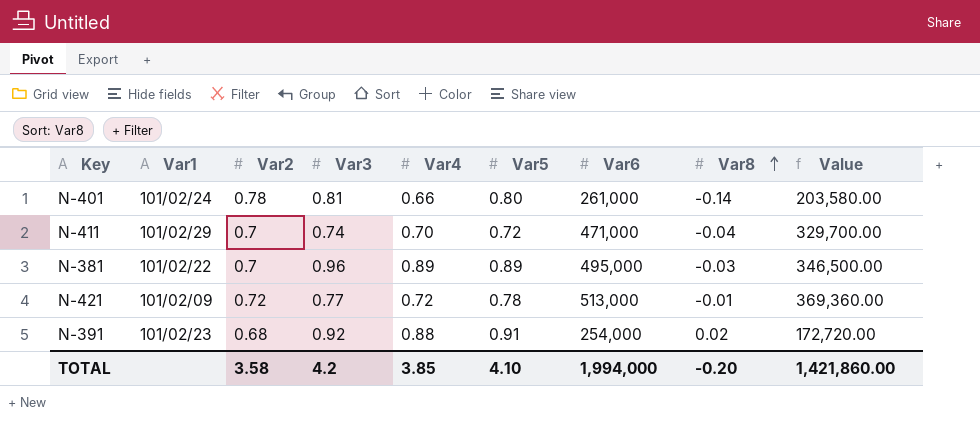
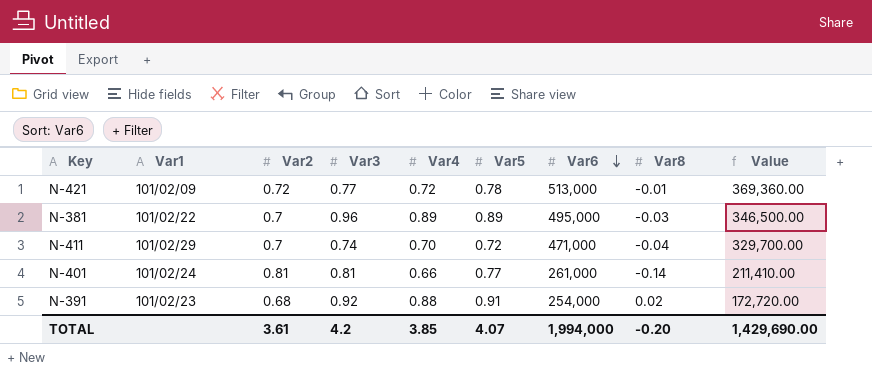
row order: Var8 ascending -> Var6 descending
N-401 | Var2: 0.78 -> 0.81
N-401 | Var5: 0.80 -> 0.77
N-401 | Value: 203,580.00 -> 211,410.00
TOTAL | Var2: 3.58 -> 3.61
TOTAL | Var5: 4.10 -> 4.07
TOTAL | Value: 1,421,860.00 -> 1,429,690.00

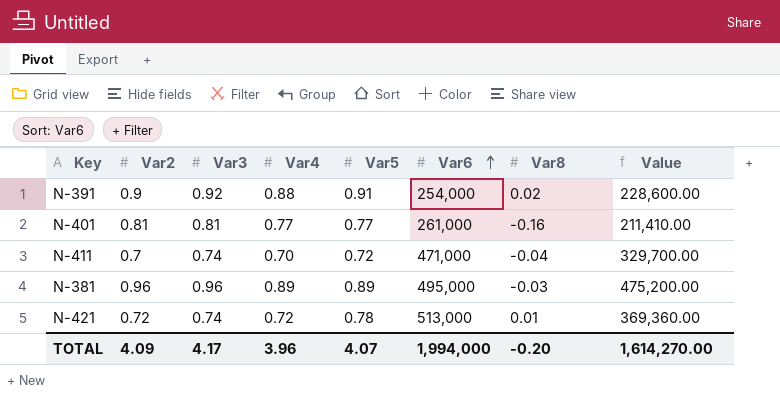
row order: Var6 descending -> Var6 ascending
column Var1 | position: 2 -> none
N-391 | Var2: 0.68 -> 0.9
N-391 | Value: 172,720.00 -> 228,600.00
N-401 | Var4: 0.66 -> 0.77
N-401 | Var8: -0.14 -> -0.16
N-381 | Var2: 0.7 -> 0.96
N-381 | Value: 346,500.00 -> 475,200.00
N-421 | Var3: 0.77 -> 0.74
N-421 | Var8: -0.01 -> 0.01
TOTAL | Var2: 3.61 -> 4.09
TOTAL | Var3: 4.2 -> 4.17
TOTAL | Var4: 3.85 -> 3.96
TOTAL | Value: 1,429,690.00 -> 1,614,270.00

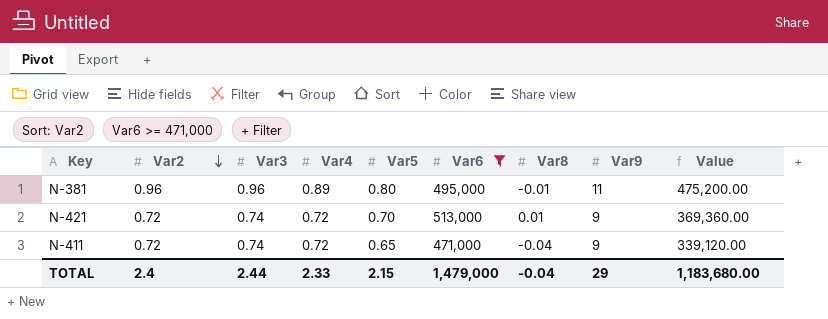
filter: none -> Var6 >= 471,000
row order: Var6 ascending -> Var2 descending
column Var9 | position: none -> 8
N-381 | Var5: 0.89 -> 0.80
N-381 | Var8: -0.03 -> -0.01
N-421 | Var5: 0.78 -> 0.70
N-411 | Var2: 0.7 -> 0.72
N-411 | Var4: 0.70 -> 0.72
N-411 | Var5: 0.72 -> 0.65
N-411 | Value: 329,700.00 -> 339,120.00
TOTAL | Var2: 4.09 -> 2.4
TOTAL | Var3: 4.17 -> 2.44
TOTAL | Var4: 3.96 -> 2.33
TOTAL | Var5: 4.07 -> 2.15
TOTAL | Var6: 1,994,000 -> 1,479,000
TOTAL | Var8: -0.20 -> -0.04
TOTAL | Value: 1,614,270.00 -> 1,183,680.00

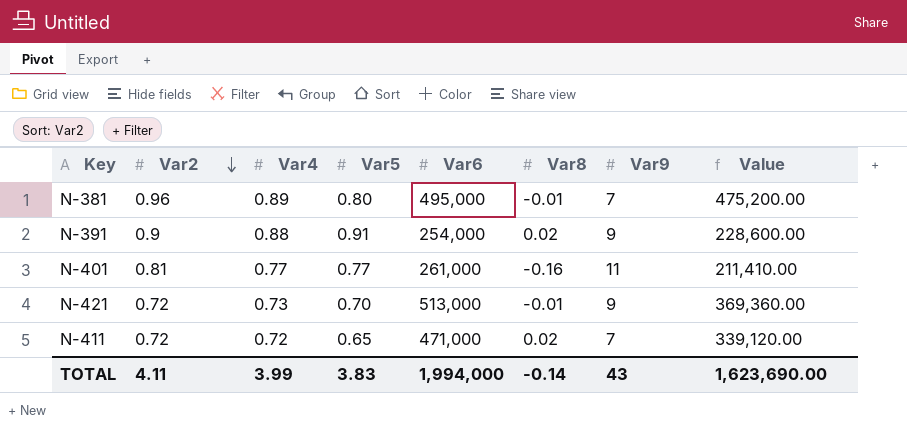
filter: Var6 >= 471,000 -> none
column Var3 | position: 3 -> none
N-381 | Var9: 11 -> 7
N-421 | Var4: 0.72 -> 0.73
N-421 | Var8: 0.01 -> -0.01
N-411 | Var8: -0.04 -> 0.02
N-411 | Var9: 9 -> 7
TOTAL | Var2: 2.4 -> 4.11
TOTAL | Var4: 2.33 -> 3.99
TOTAL | Var5: 2.15 -> 3.83
TOTAL | Var6: 1,479,000 -> 1,994,000
TOTAL | Var8: -0.04 -> -0.14
TOTAL | Var9: 29 -> 43
TOTAL | Value: 1,183,680.00 -> 1,623,690.00

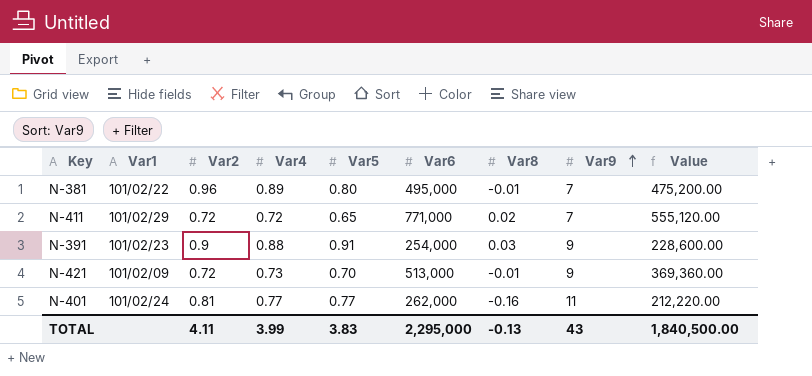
row order: Var2 descending -> Var9 ascending
column Var1 | position: none -> 2
N-411 | Var6: 471,000 -> 771,000
N-411 | Value: 339,120.00 -> 555,120.00
N-391 | Var8: 0.02 -> 0.03
N-401 | Var6: 261,000 -> 262,000
N-401 | Value: 211,410.00 -> 212,220.00
TOTAL | Var6: 1,994,000 -> 2,295,000
TOTAL | Var8: -0.14 -> -0.13
TOTAL | Value: 1,623,690.00 -> 1,840,500.00

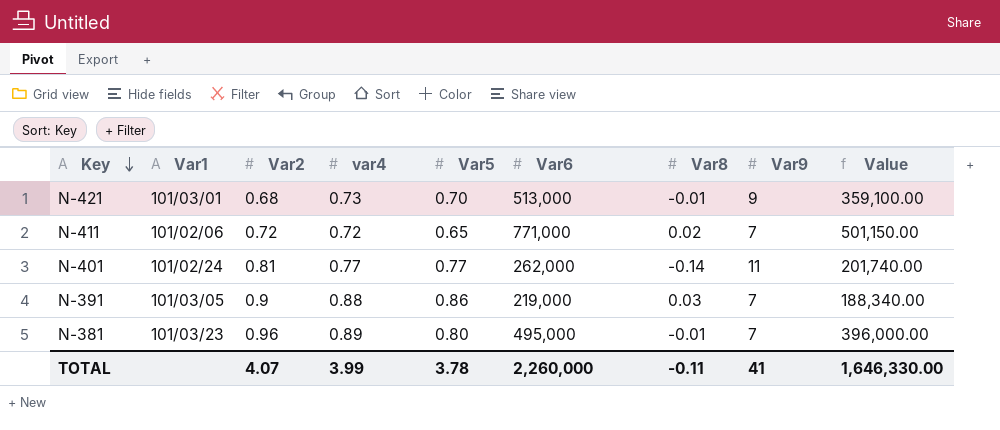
row order: Var9 ascending -> Key descending
column name: Var4 -> var4
column Value | formula: [Var2] * [Var6] -> [Var5] * [Var6]
N-421 | Var1: 101/02/09 -> 101/03/01
N-421 | Var2: 0.72 -> 0.68
N-411 | Var1: 101/02/29 -> 101/02/06
N-401 | Var8: -0.16 -> -0.14
N-391 | Var1: 101/02/23 -> 101/03/05
N-391 | Var5: 0.91 -> 0.86
N-391 | Var6: 254,000 -> 219,000
N-391 | Var9: 9 -> 7
N-381 | Var1: 101/02/22 -> 101/03/23
TOTAL | Var2: 4.11 -> 4.07
TOTAL | Var5: 3.83 -> 3.78
TOTAL | Var6: 2,295,000 -> 2,260,000
TOTAL | Var8: -0.13 -> -0.11
TOTAL | Var9: 43 -> 41
TOTAL | Value: 1,840,500.00 -> 1,646,330.00

